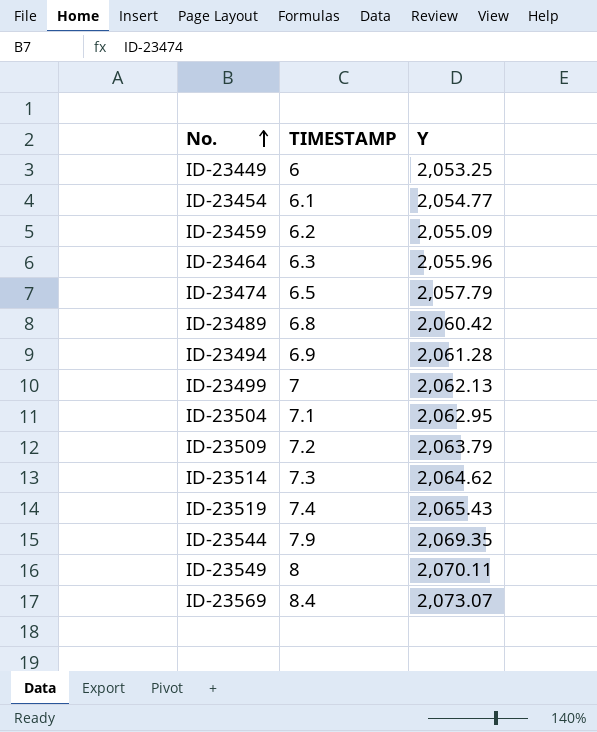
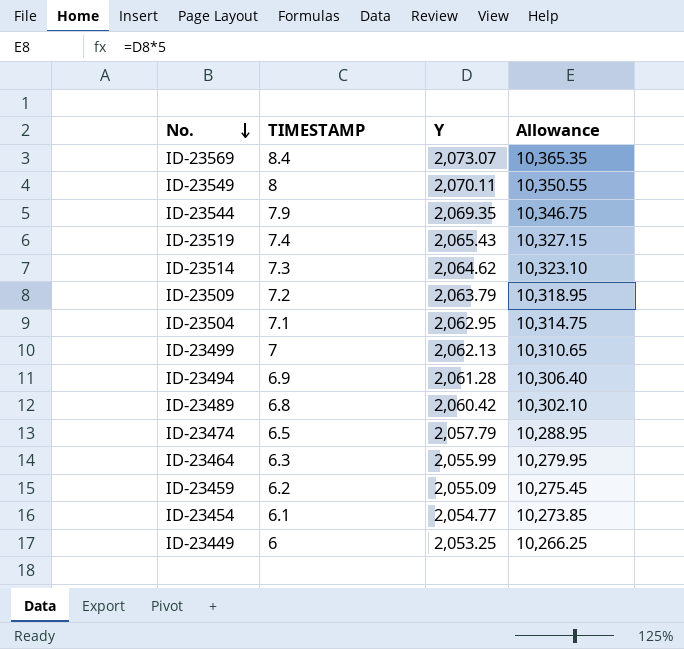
row order: No. ascending -> No. descending
column Allowance | formula: none -> [Y] * 5
ID-23464 | Y: 2,055.96 -> 2,055.99

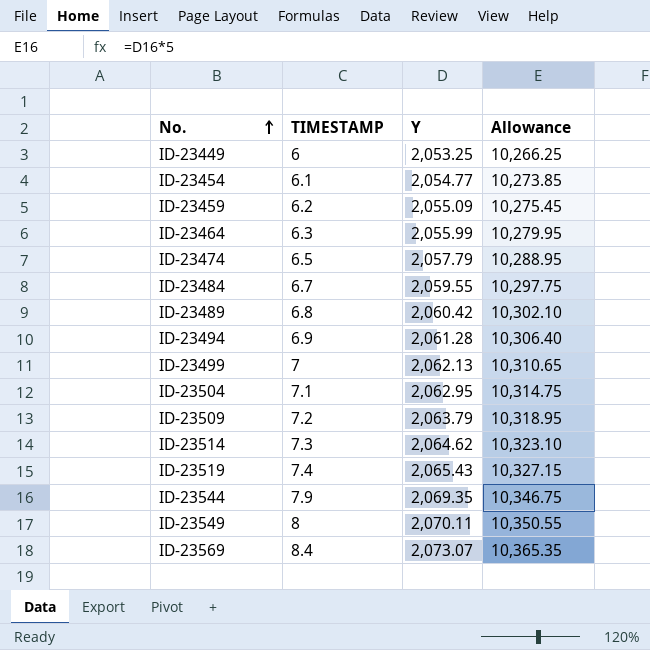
row order: No. descending -> No. ascending
row ID-23484: none -> 6.7 | 2,059.55 | 10,297.75

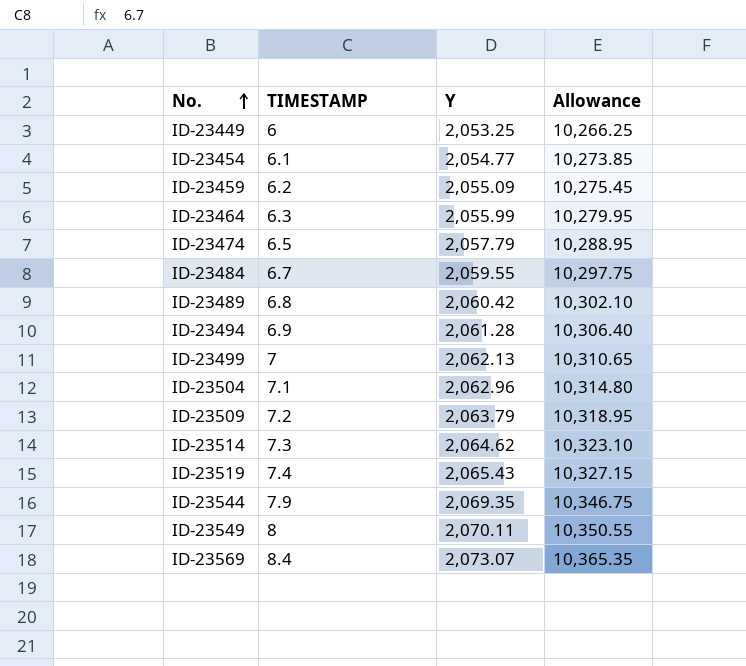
ID-23504 | Y: 2,062.95 -> 2,062.96
ID-23504 | Allowance: 10,314.75 -> 10,314.80

